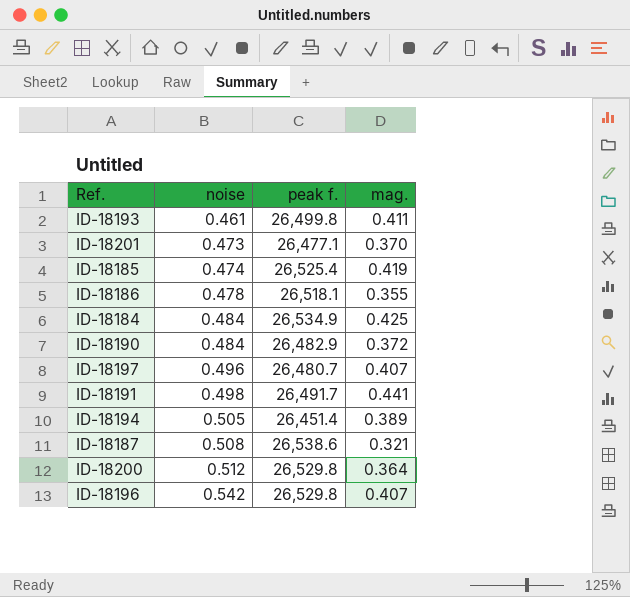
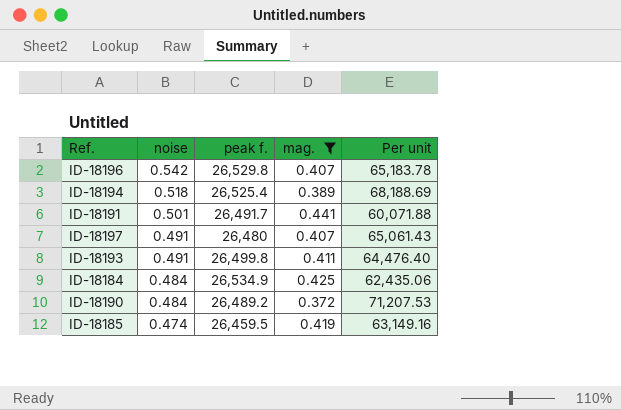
filter: none -> mag. >= 0.372
row order: noise ascending -> noise descending
column Per unit | formula: none -> [peak f.] / [mag.]
ID-18194 | noise: 0.505 -> 0.518
ID-18194 | peak f.: 26,451.4 -> 26,525.4
ID-18191 | noise: 0.498 -> 0.501
ID-18197 | noise: 0.496 -> 0.491
ID-18197 | peak f.: 26,480.7 -> 26,480
ID-18193 | noise: 0.461 -> 0.491
ID-18190 | peak f.: 26,482.9 -> 26,489.2
ID-18185 | peak f.: 26,525.4 -> 26,459.5

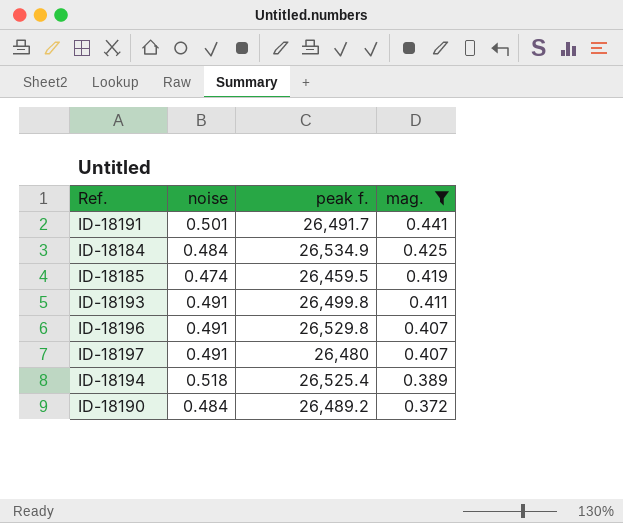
row order: noise descending -> mag. descending
column Per unit | formula: [peak f.] / [mag.] -> none
ID-18196 | noise: 0.542 -> 0.491

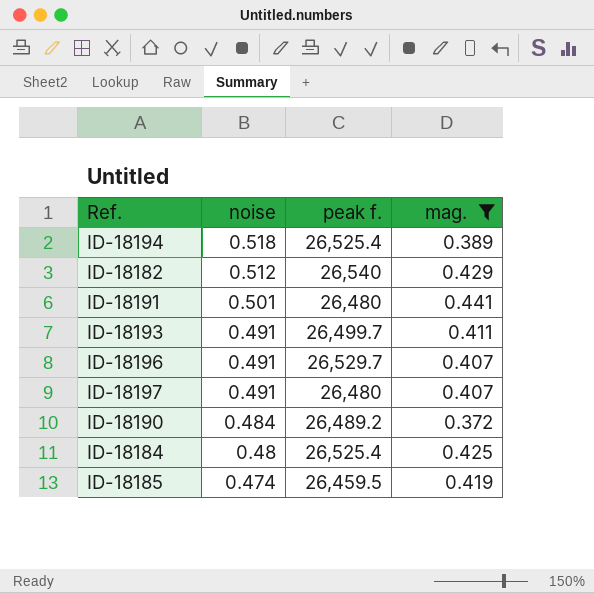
row order: mag. descending -> noise descending
row ID-18182: none -> 0.512 | 26,540 | 0.429
ID-18191 | peak f.: 26,491.7 -> 26,480
ID-18193 | peak f.: 26,499.8 -> 26,499.7
ID-18196 | peak f.: 26,529.8 -> 26,529.7
ID-18184 | noise: 0.484 -> 0.48
ID-18184 | peak f.: 26,534.9 -> 26,525.4

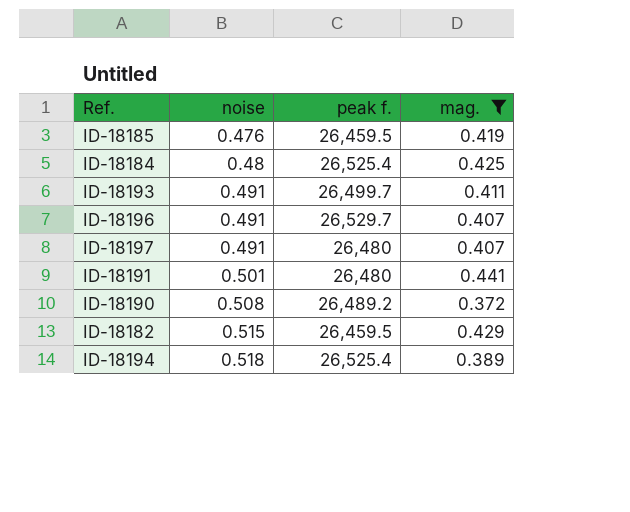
row order: noise descending -> noise ascending
ID-18185 | noise: 0.474 -> 0.476
ID-18190 | noise: 0.484 -> 0.508
ID-18182 | noise: 0.512 -> 0.515
ID-18182 | peak f.: 26,540 -> 26,459.5

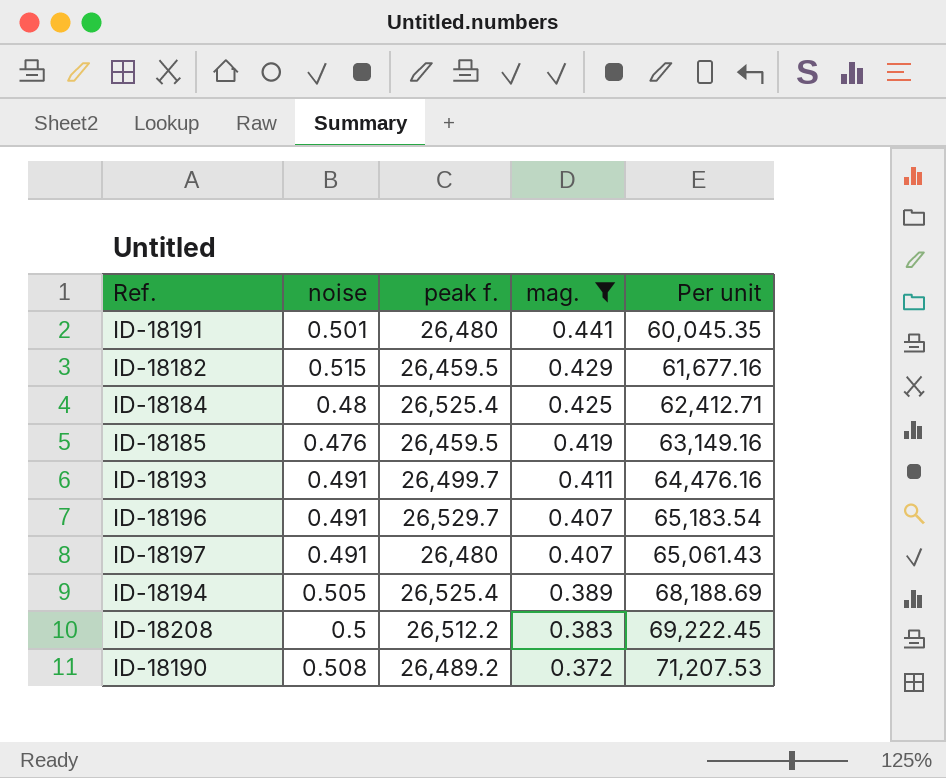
row order: noise ascending -> mag. descending
column Per unit | formula: none -> [peak f.] / [mag.]
ID-18194 | noise: 0.518 -> 0.505
row ID-18208: none -> 0.5 | 26,512.2 | 0.383 | 69,222.45

